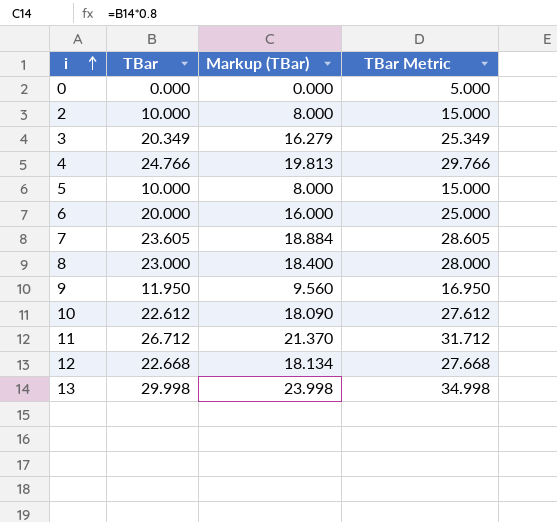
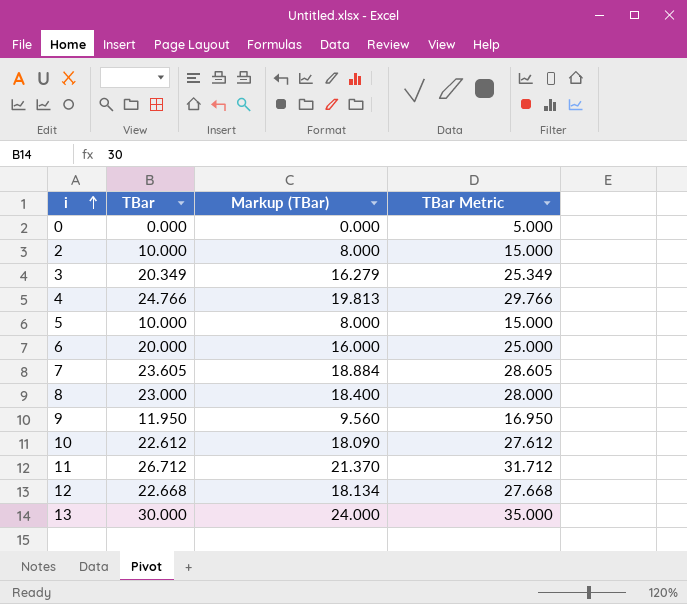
13 | TBar: 29.998 -> 30.000
13 | Markup (TBar): 23.998 -> 24.000
13 | TBar Metric: 34.998 -> 35.000

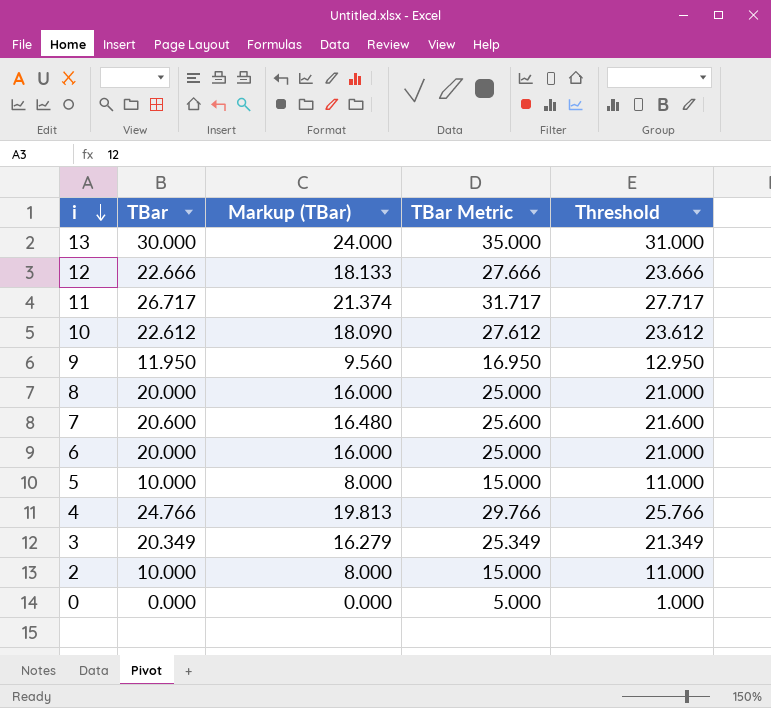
row order: i ascending -> i descending
column Threshold | formula: none -> [TBar] + 1
12 | TBar: 22.668 -> 22.666
12 | Markup (TBar): 18.134 -> 18.133
12 | TBar Metric: 27.668 -> 27.666
11 | TBar: 26.712 -> 26.717
11 | Markup (TBar): 21.370 -> 21.374
11 | TBar Metric: 31.712 -> 31.717
8 | TBar: 23.000 -> 20.000
8 | Markup (TBar): 18.400 -> 16.000
8 | TBar Metric: 28.000 -> 25.000
7 | TBar: 23.605 -> 20.600
7 | Markup (TBar): 18.884 -> 16.480
7 | TBar Metric: 28.605 -> 25.600

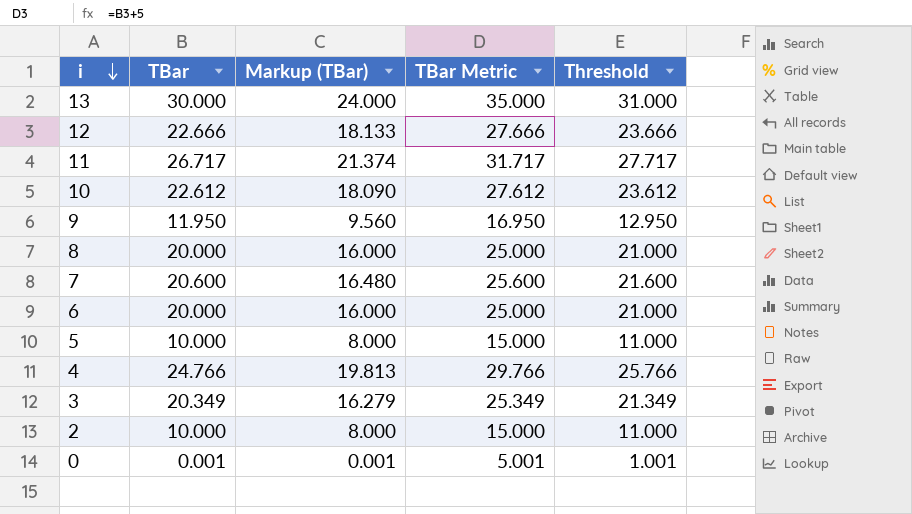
0 | TBar: 0.000 -> 0.001
0 | Markup (TBar): 0.000 -> 0.001
0 | TBar Metric: 5.000 -> 5.001
0 | Threshold: 1.000 -> 1.001

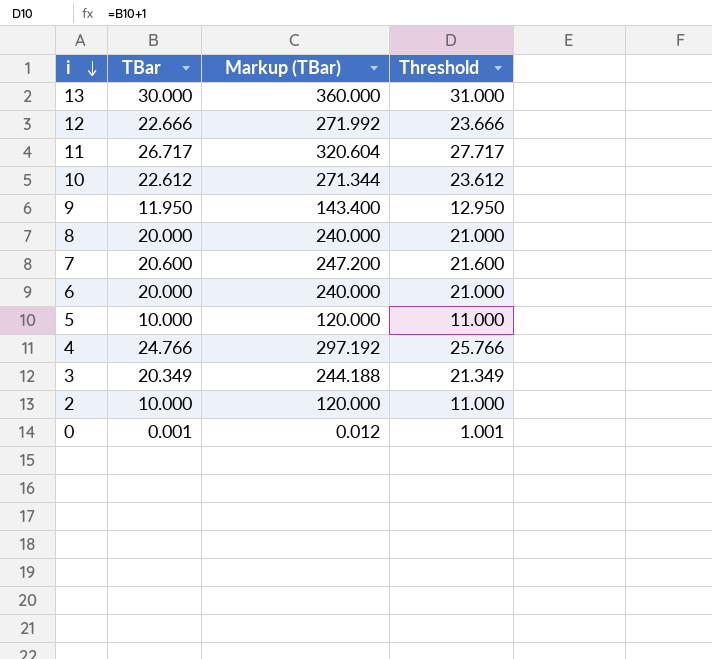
column TBar Metric | formula: [TBar] + 5 -> none
column Markup (TBar) | formula: [TBar] * 0.8 -> [TBar] * 12

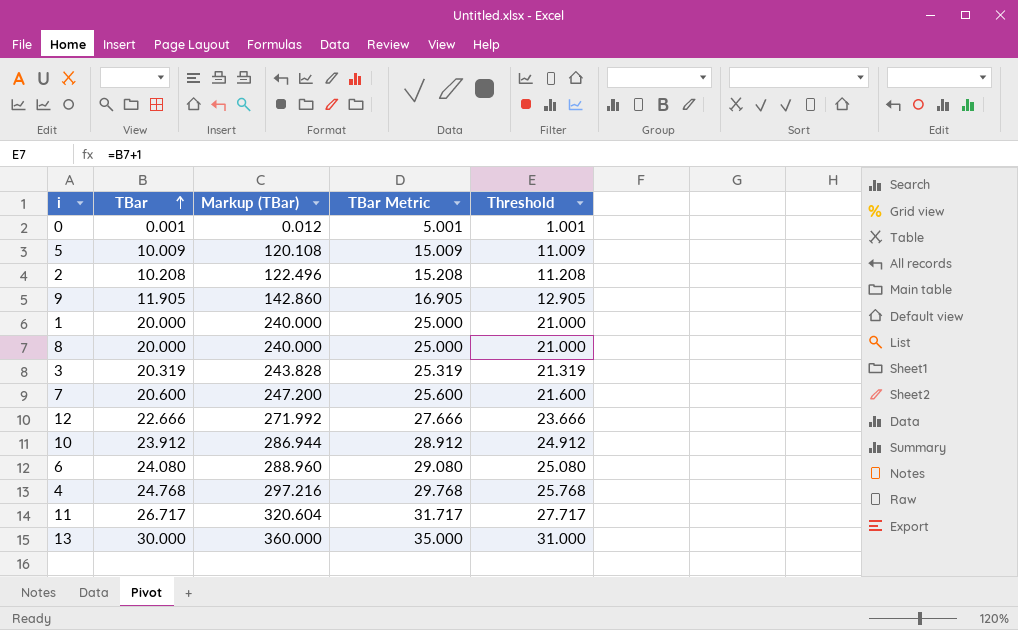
row order: i descending -> TBar ascending
column TBar Metric | formula: none -> [TBar] + 5
5 | TBar: 10.000 -> 10.009
5 | Markup (TBar): 120.000 -> 120.108
5 | Threshold: 11.000 -> 11.009
2 | TBar: 10.000 -> 10.208
2 | Markup (TBar): 120.000 -> 122.496
2 | Threshold: 11.000 -> 11.208
9 | TBar: 11.950 -> 11.905
9 | Markup (TBar): 143.400 -> 142.860
9 | Threshold: 12.950 -> 12.905
row 1: none -> 20.000 | 240.000 | 25.000 | 21.000
3 | TBar: 20.349 -> 20.319
3 | Markup (TBar): 244.188 -> 243.828
3 | Threshold: 21.349 -> 21.319
10 | TBar: 22.612 -> 23.912
10 | Markup (TBar): 271.344 -> 286.944
10 | Threshold: 23.612 -> 24.912
6 | TBar: 20.000 -> 24.080
6 | Markup (TBar): 240.000 -> 288.960
6 | Threshold: 21.000 -> 25.080
4 | TBar: 24.766 -> 24.768
4 | Markup (TBar): 297.192 -> 297.216
4 | Threshold: 25.766 -> 25.768

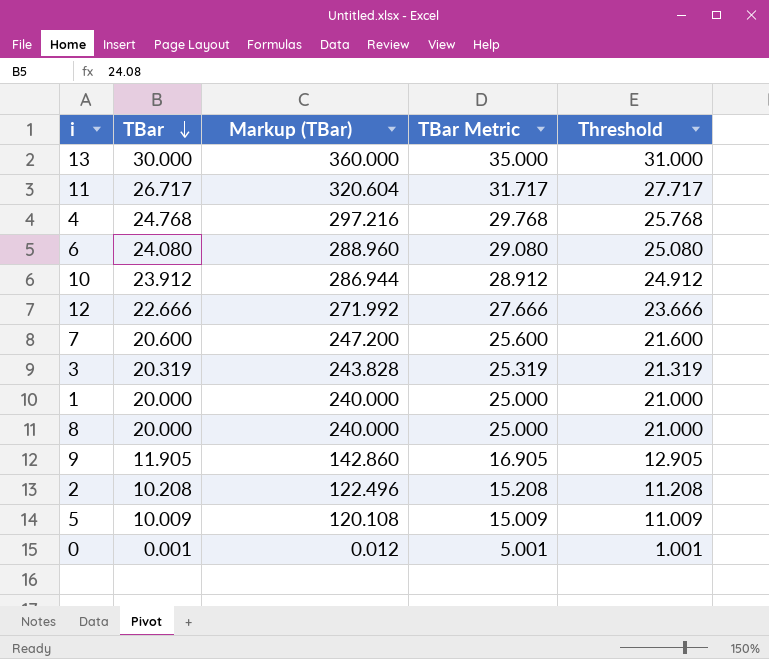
row order: TBar ascending -> TBar descending

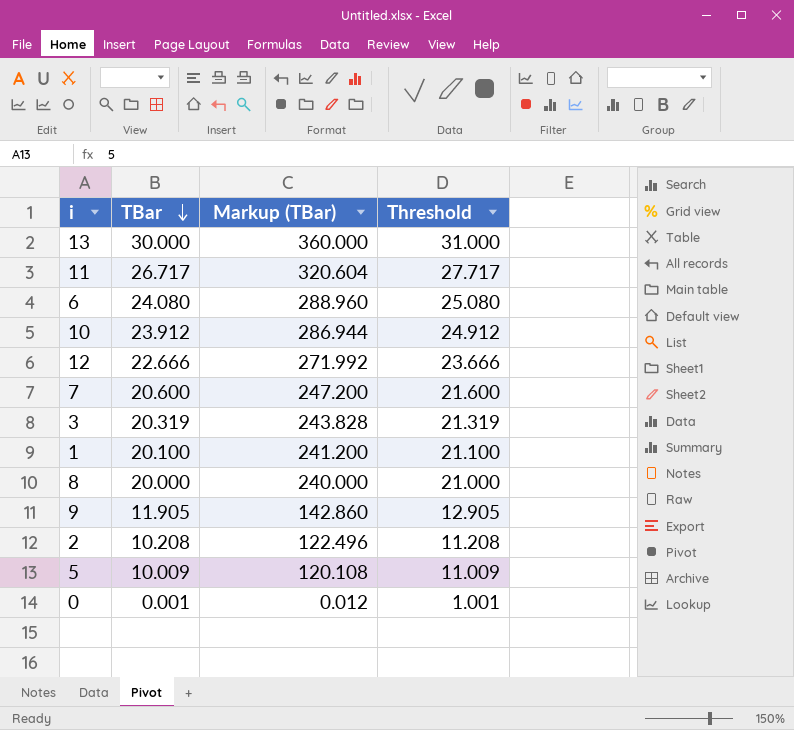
column TBar Metric | formula: [TBar] + 5 -> none
row 4: 24.768 | 297.216 | 29.768 | 25.768 -> none
1 | TBar: 20.000 -> 20.100
1 | Markup (TBar): 240.000 -> 241.200
1 | Threshold: 21.000 -> 21.100

